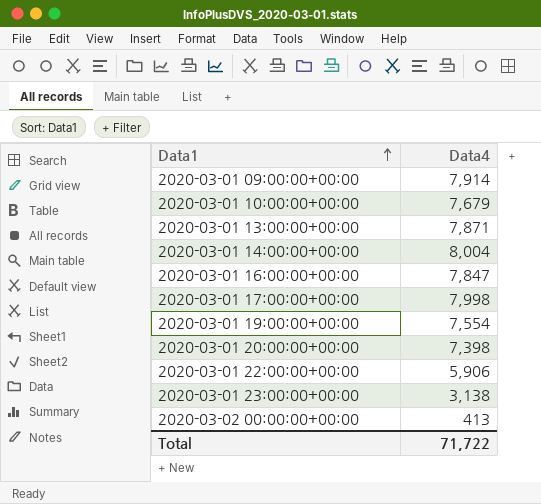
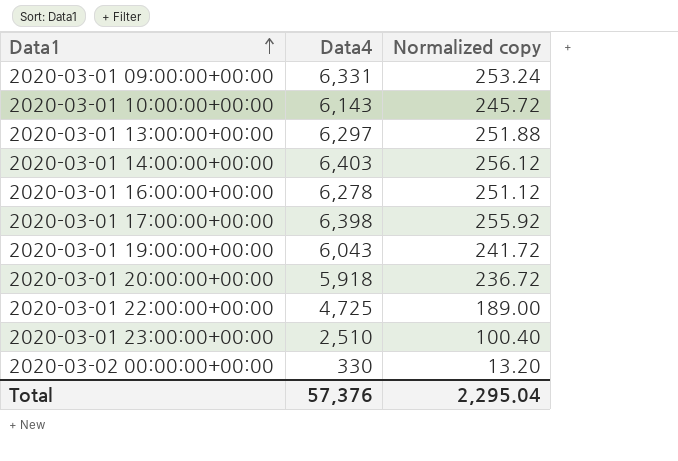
column Normalized copy | formula: none -> [Data4] * 0.04
2020-03-01 09:00:00+00:00 | Data4: 7,914 -> 6,331
2020-03-01 10:00:00+00:00 | Data4: 7,679 -> 6,143
2020-03-01 13:00:00+00:00 | Data4: 7,871 -> 6,297
2020-03-01 14:00:00+00:00 | Data4: 8,004 -> 6,403
2020-03-01 16:00:00+00:00 | Data4: 7,847 -> 6,278
2020-03-01 17:00:00+00:00 | Data4: 7,998 -> 6,398
2020-03-01 19:00:00+00:00 | Data4: 7,554 -> 6,043
2020-03-01 20:00:00+00:00 | Data4: 7,398 -> 5,918
2020-03-01 22:00:00+00:00 | Data4: 5,906 -> 4,725
2020-03-01 23:00:00+00:00 | Data4: 3,138 -> 2,510
2020-03-02 00:00:00+00:00 | Data4: 413 -> 330
Total | Data4: 71,722 -> 57,376

